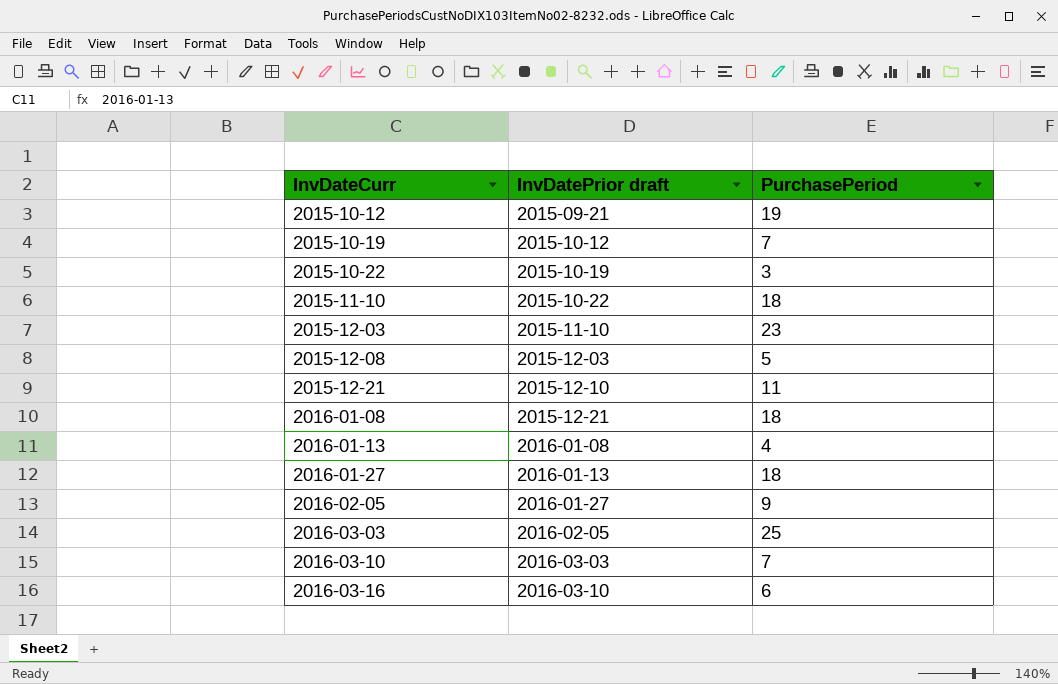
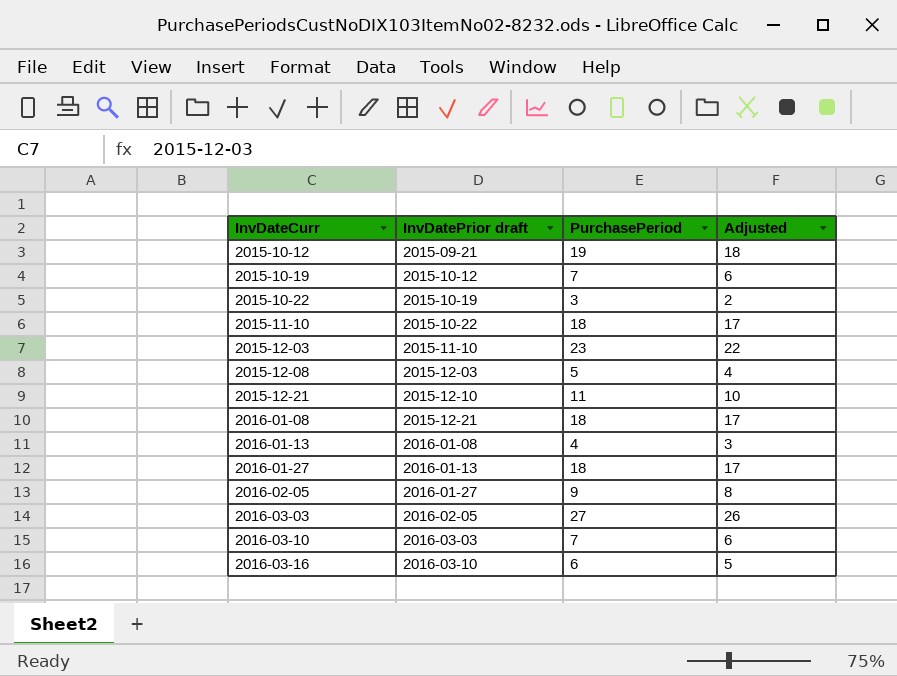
column Adjusted | formula: none -> [PurchasePeriod] - 1
2016-03-03 | PurchasePeriod: 25 -> 27

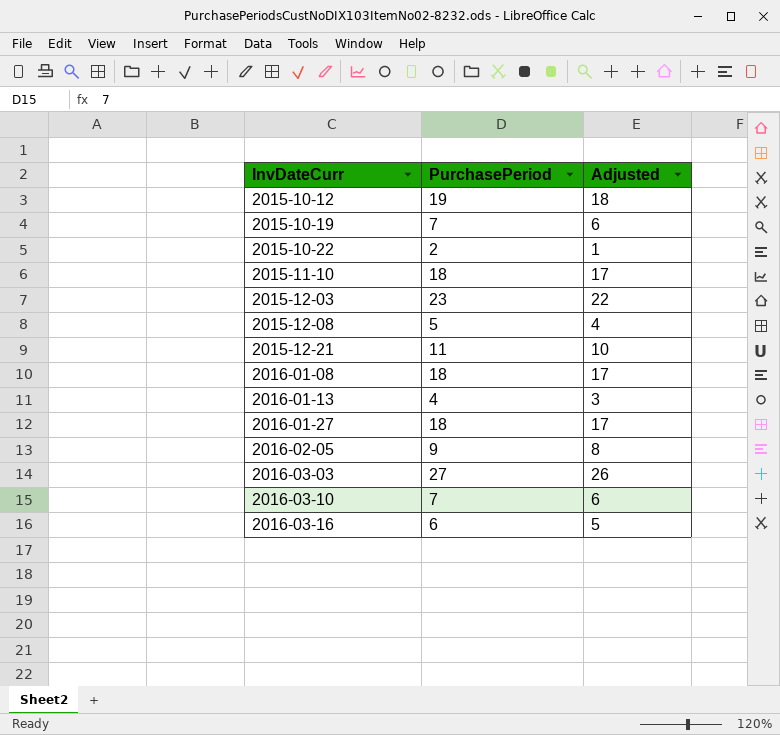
column InvDatePrior draft | position: 2 -> none
2015-10-22 | PurchasePeriod: 3 -> 2
2015-10-22 | Adjusted: 2 -> 1

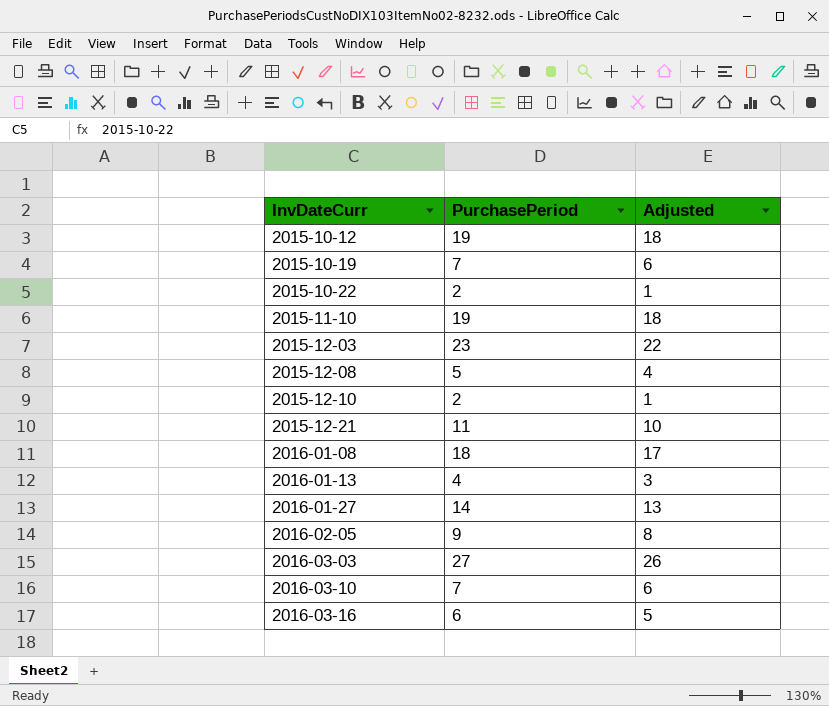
2015-11-10 | PurchasePeriod: 18 -> 19
2015-11-10 | Adjusted: 17 -> 18
row 2015-12-10: none -> 2 | 1
2016-01-27 | PurchasePeriod: 18 -> 14
2016-01-27 | Adjusted: 17 -> 13

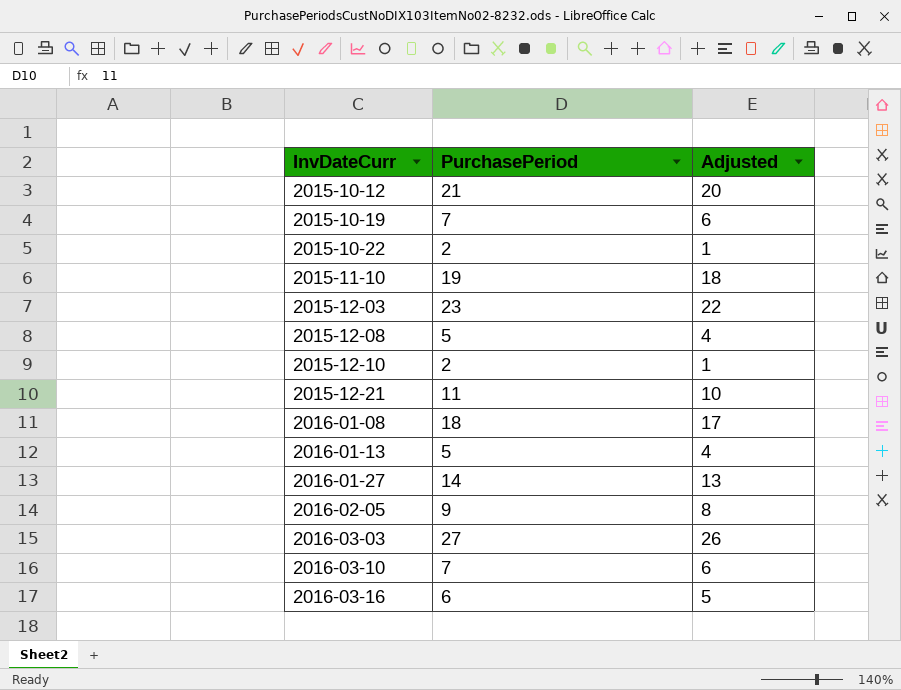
2015-10-12 | PurchasePeriod: 19 -> 21
2015-10-12 | Adjusted: 18 -> 20
2016-01-13 | PurchasePeriod: 4 -> 5
2016-01-13 | Adjusted: 3 -> 4

